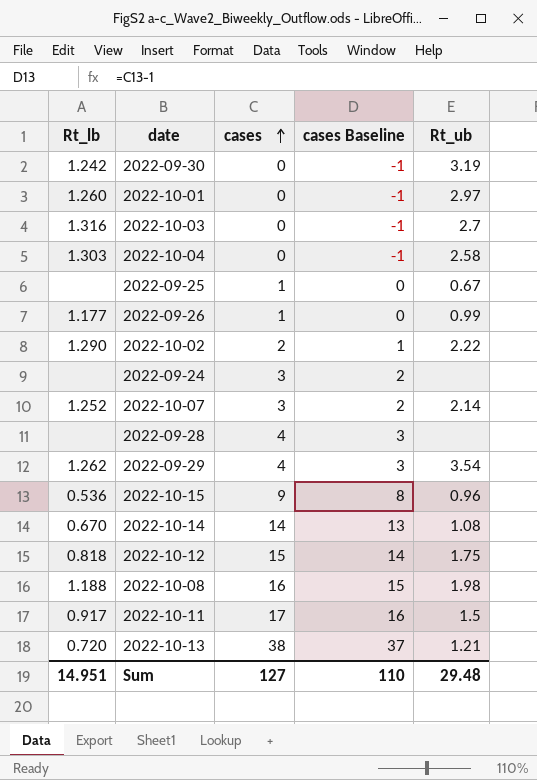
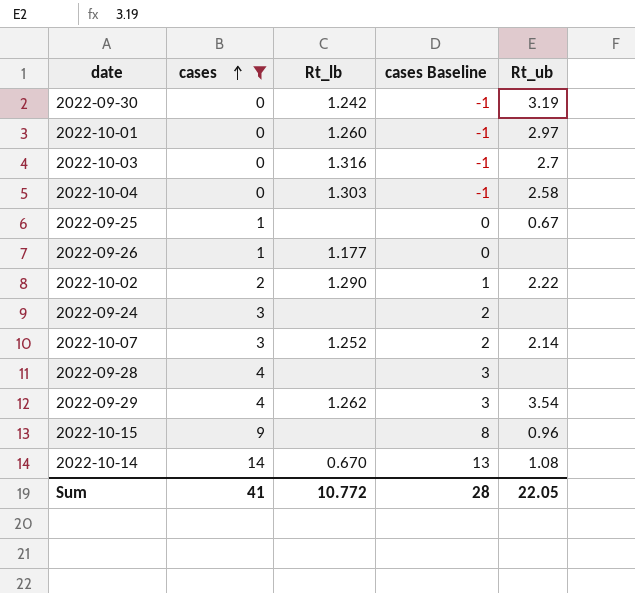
filter: none -> cases <= 14
column Rt_lb | position: 1 -> 3
2022-09-26 | Rt_ub: 0.99 -> none
2022-10-15 | Rt_lb: 0.536 -> none
Sum | cases: 127 -> 41
Sum | Rt_lb: 14.951 -> 10.772
Sum | cases Baseline: 110 -> 28
Sum | Rt_ub: 29.48 -> 22.05

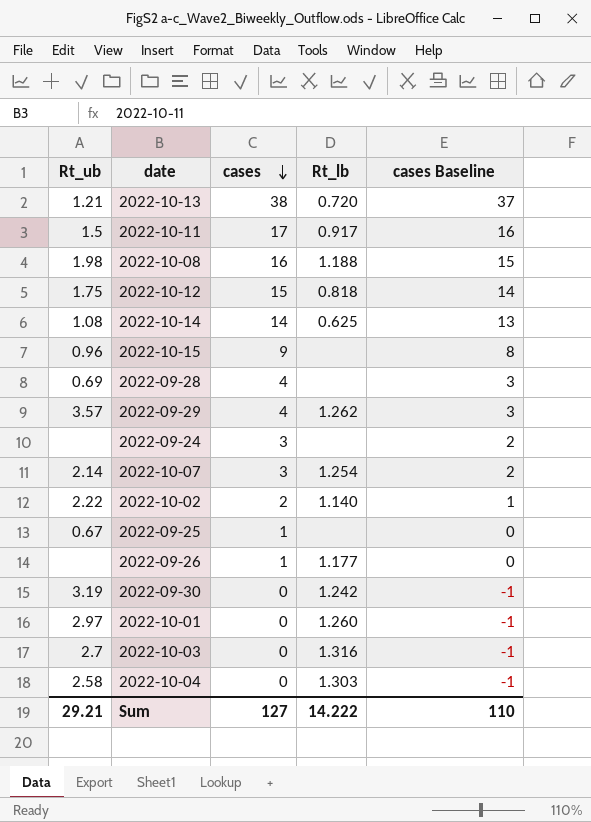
filter: cases <= 14 -> none
row order: cases ascending -> cases descending
column Rt_ub | position: 5 -> 1
2022-10-14 | Rt_lb: 0.670 -> 0.625
2022-09-28 | Rt_ub: none -> 0.69
2022-09-29 | Rt_ub: 3.54 -> 3.57
2022-10-07 | Rt_lb: 1.252 -> 1.254
2022-10-02 | Rt_lb: 1.290 -> 1.140
Sum | Rt_ub: 22.05 -> 29.21
Sum | cases: 41 -> 127
Sum | Rt_lb: 10.772 -> 14.222
Sum | cases Baseline: 28 -> 110

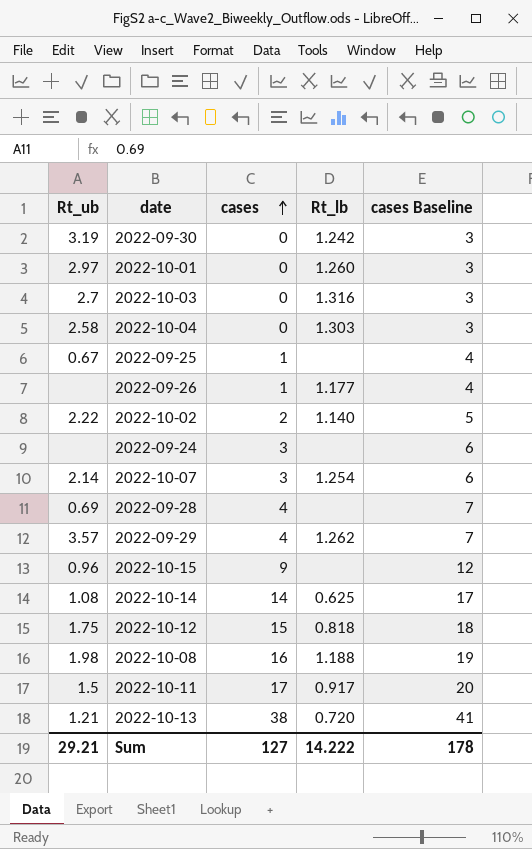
row order: cases descending -> cases ascending
column cases Baseline | formula: [cases] - 1 -> [cases] + 3
Sum | cases Baseline: 110 -> 178

